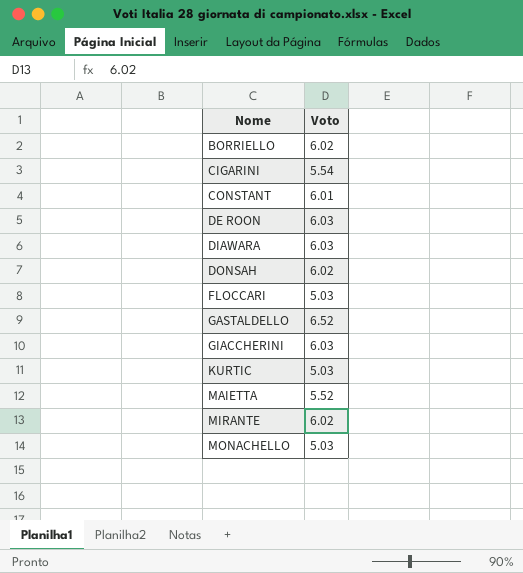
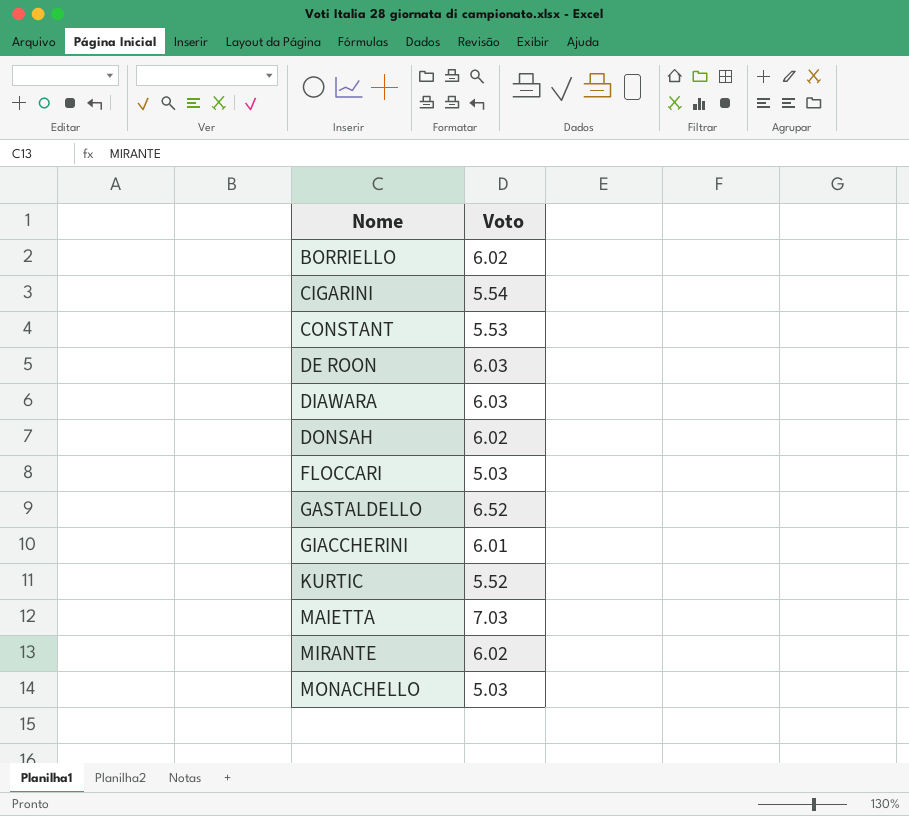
CONSTANT | Voto: 6.01 -> 5.53
GIACCHERINI | Voto: 6.03 -> 6.01
KURTIC | Voto: 5.03 -> 5.52
MAIETTA | Voto: 5.52 -> 7.03

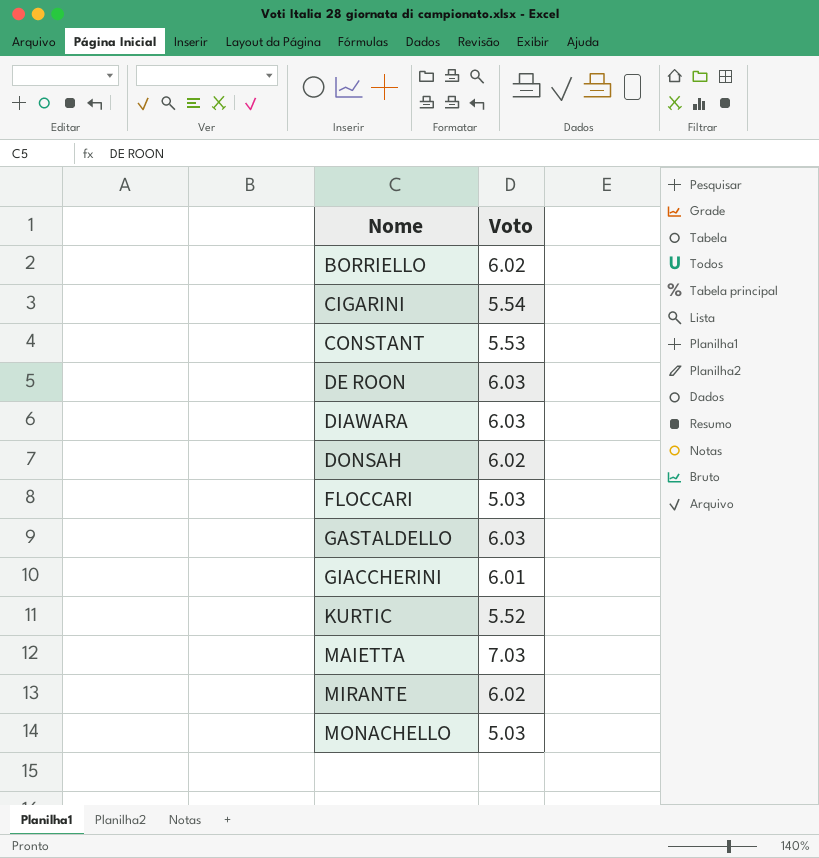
GASTALDELLO | Voto: 6.52 -> 6.03

